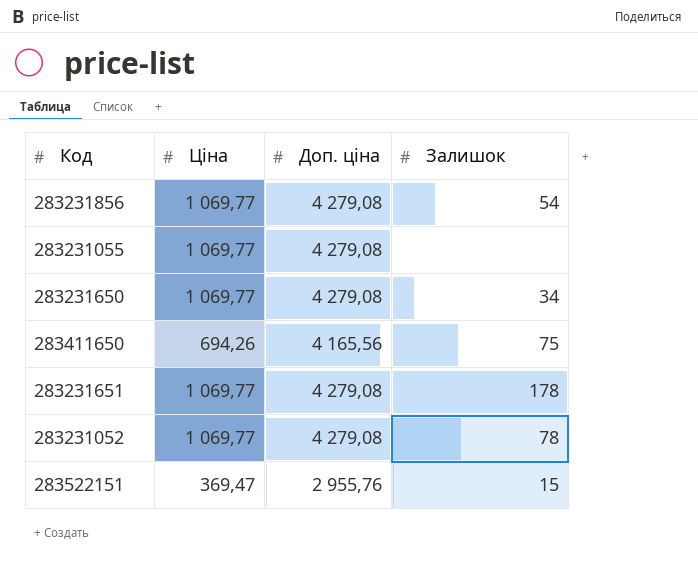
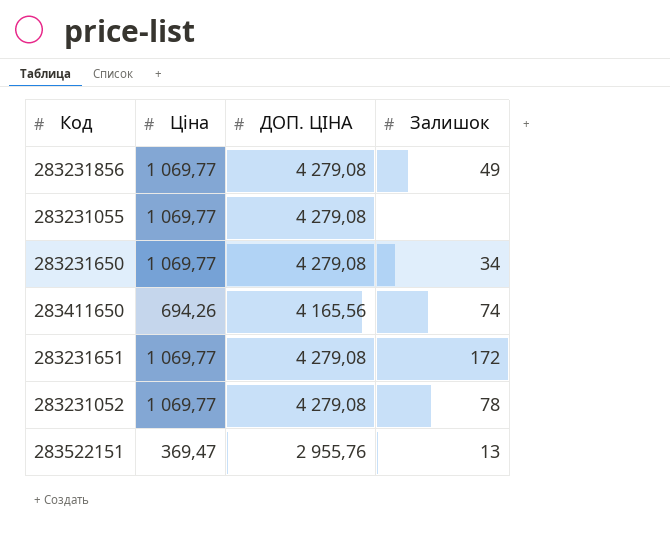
column name: Доп. ціна -> ДОП. ЦІНА
283231856 | Залишок: 54 -> 49
283411650 | Залишок: 75 -> 74
283231651 | Залишок: 178 -> 172
283522151 | Залишок: 15 -> 13

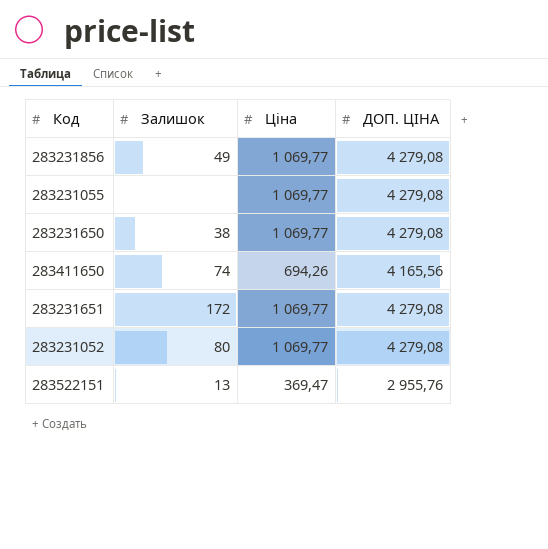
column Залишок | position: 4 -> 2
283231650 | Залишок: 34 -> 38
283231052 | Залишок: 78 -> 80

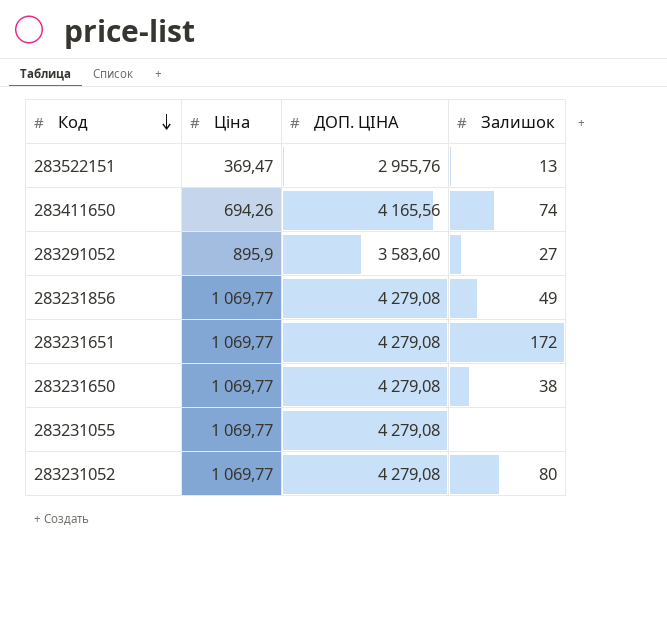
row order: none -> Код descending
column Залишок | position: 2 -> 4
row 283291052: none -> 895,9 | 3 583,60 | 27

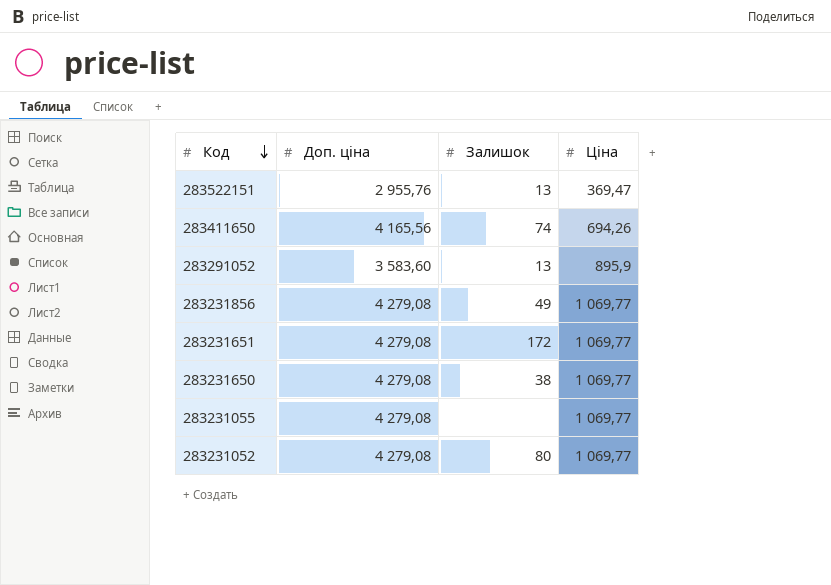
column name: ДОП. ЦІНА -> Доп. ціна
column Ціна | position: 2 -> 4
283291052 | Залишок: 27 -> 13

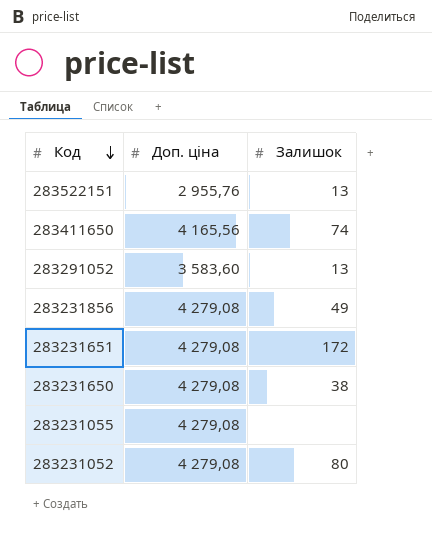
column Ціна | position: 4 -> none

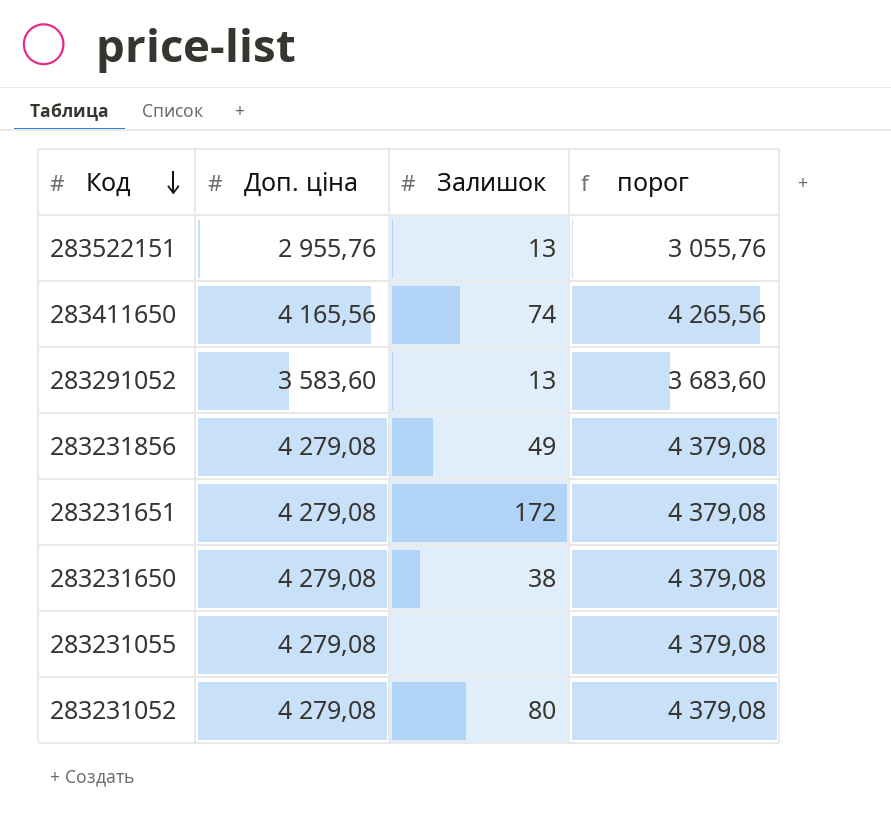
column порог | formula: none -> [Доп. ціна] + 100

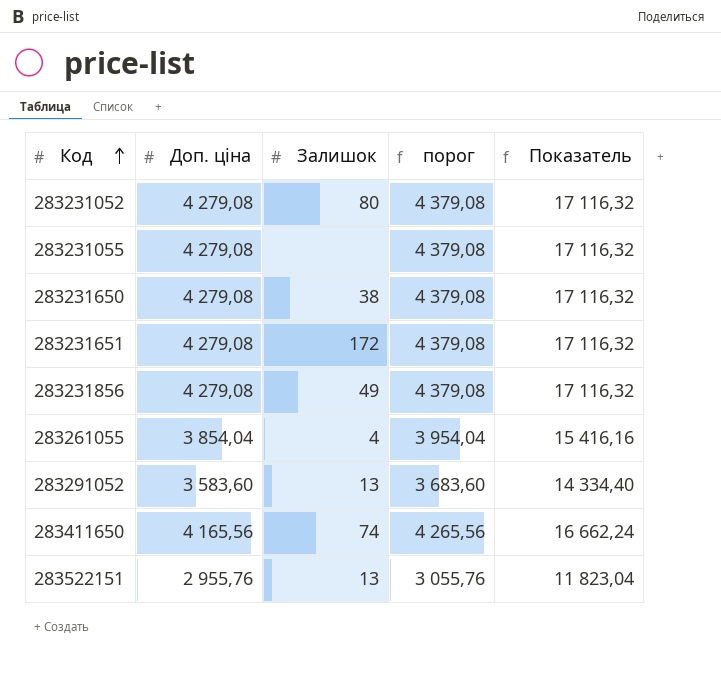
row order: Код descending -> Код ascending
column Показатель | formula: none -> [Доп. ціна] * 4
row 283261055: none -> 3 854,04 | 4 | 3 954,04 | 15 416,16

